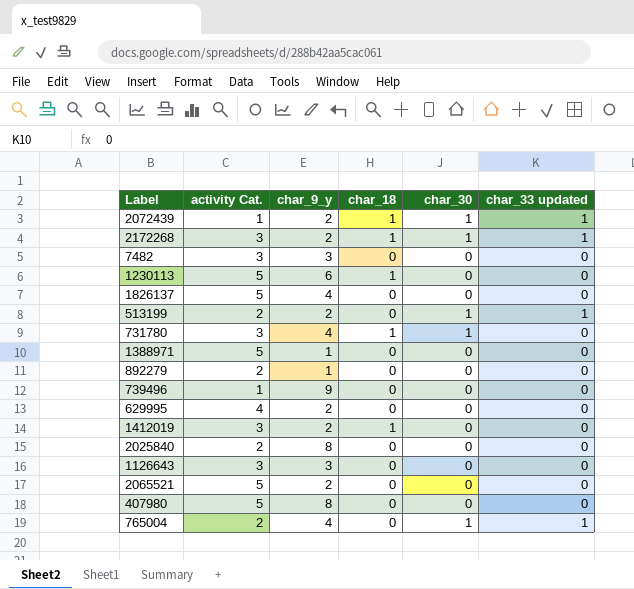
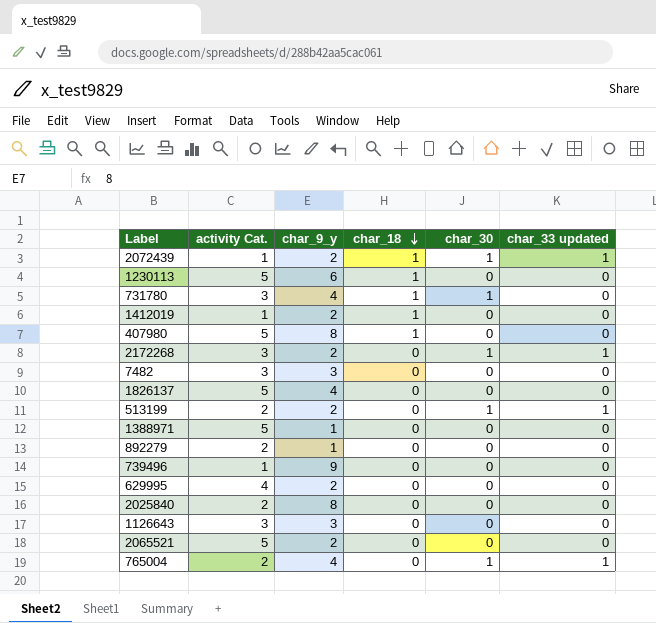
row order: none -> char_18 descending
1412019 | activity Cat.: 3 -> 1
407980 | char_18: 0 -> 1
2172268 | char_18: 1 -> 0

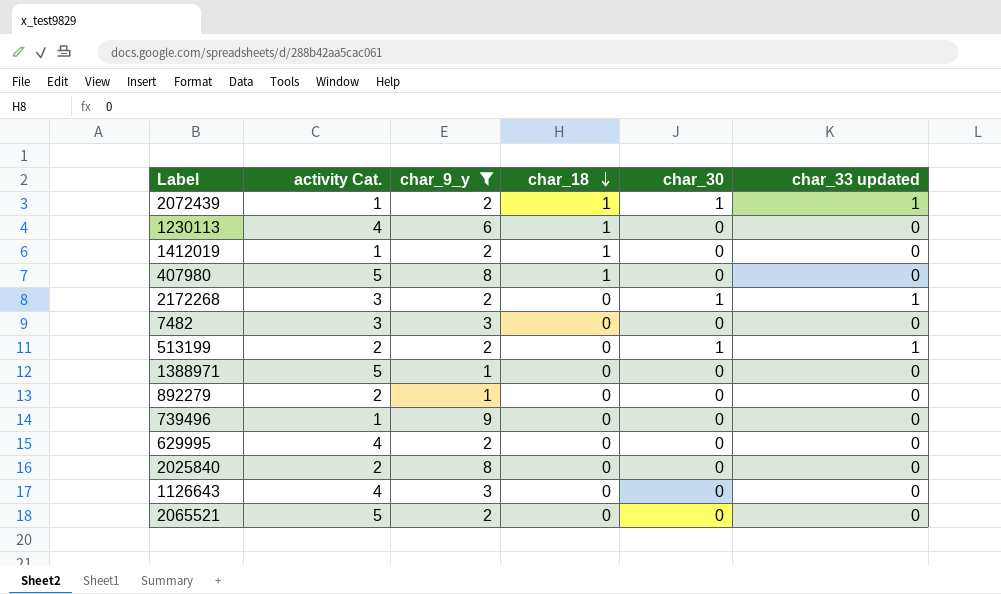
filter: none -> char_9_y != 4
1230113 | activity Cat.: 5 -> 4
1126643 | activity Cat.: 3 -> 4

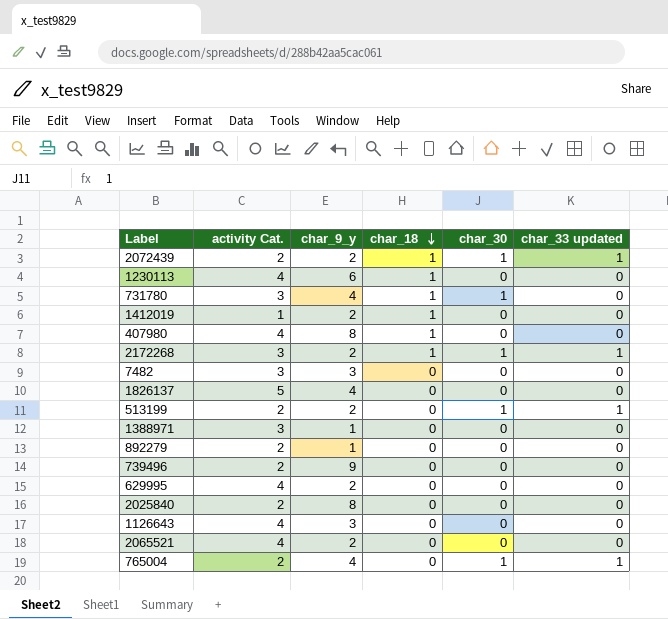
filter: char_9_y != 4 -> none
2072439 | activity Cat.: 1 -> 2
407980 | activity Cat.: 5 -> 4
2172268 | char_18: 0 -> 1
1388971 | activity Cat.: 5 -> 3
739496 | activity Cat.: 1 -> 2
2065521 | activity Cat.: 5 -> 4

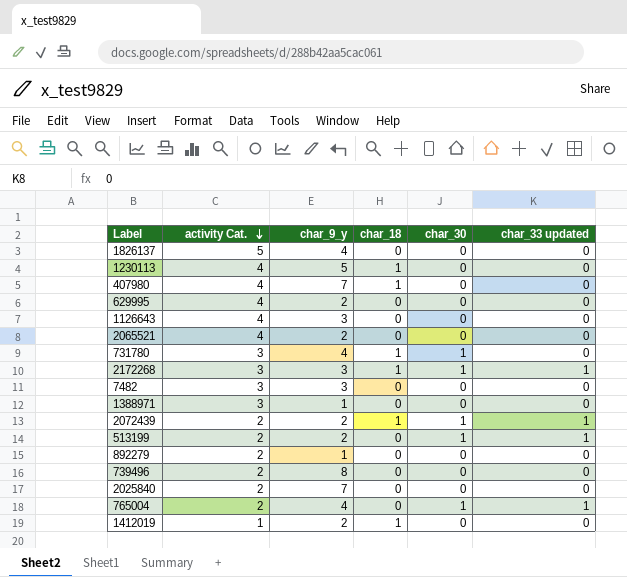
row order: char_18 descending -> activity Cat. descending
1230113 | char_9_y: 6 -> 5
407980 | char_9_y: 8 -> 7
2172268 | char_9_y: 2 -> 3
739496 | char_9_y: 9 -> 8
2025840 | char_9_y: 8 -> 7

